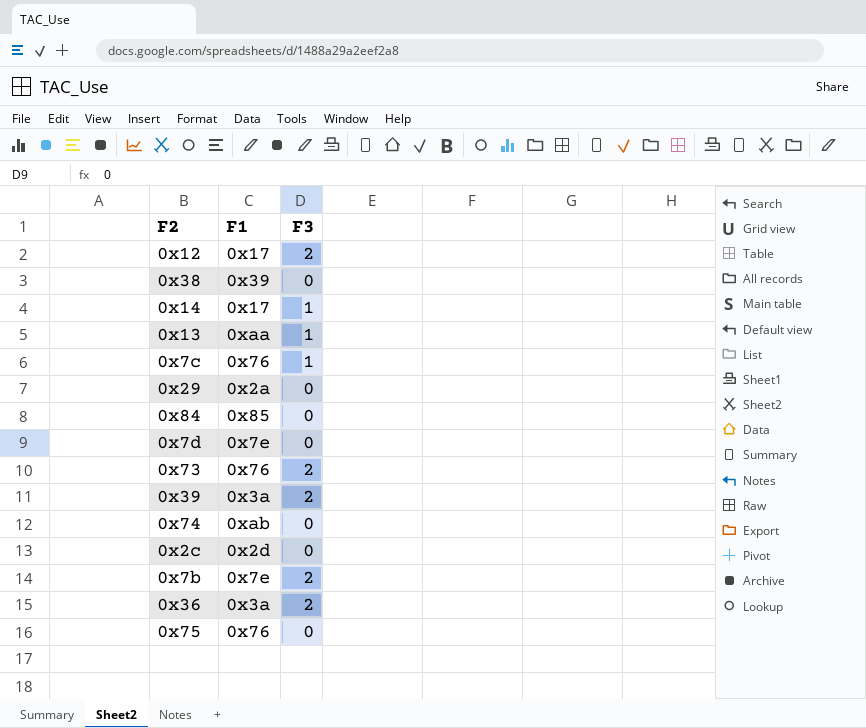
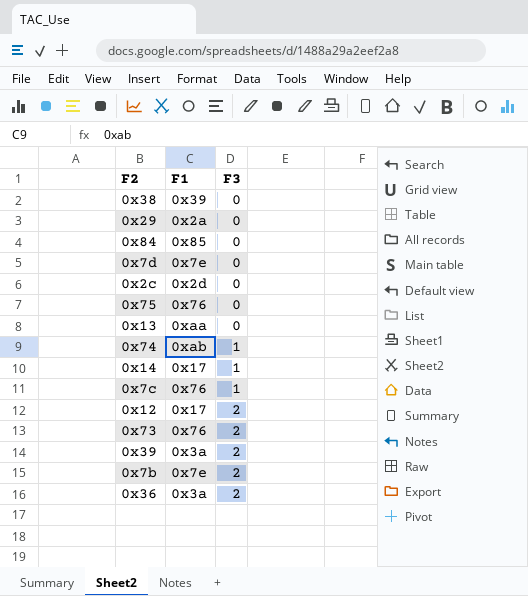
row order: none -> F3 ascending
0x13 | F3: 1 -> 0
0x74 | F3: 0 -> 1

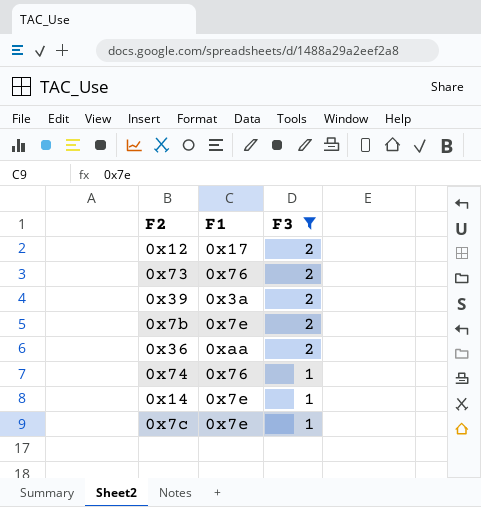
filter: none -> F3 != 0
row order: F3 ascending -> F3 descending
0x36 | F1: 0x3a -> 0xaa
0x74 | F1: 0xab -> 0x76
0x14 | F1: 0x17 -> 0x7e
0x7c | F1: 0x76 -> 0x7e

